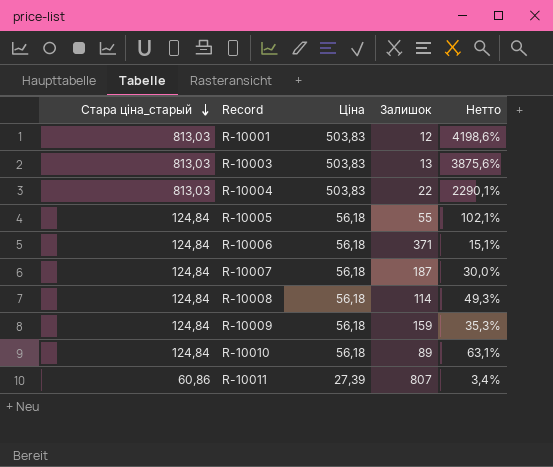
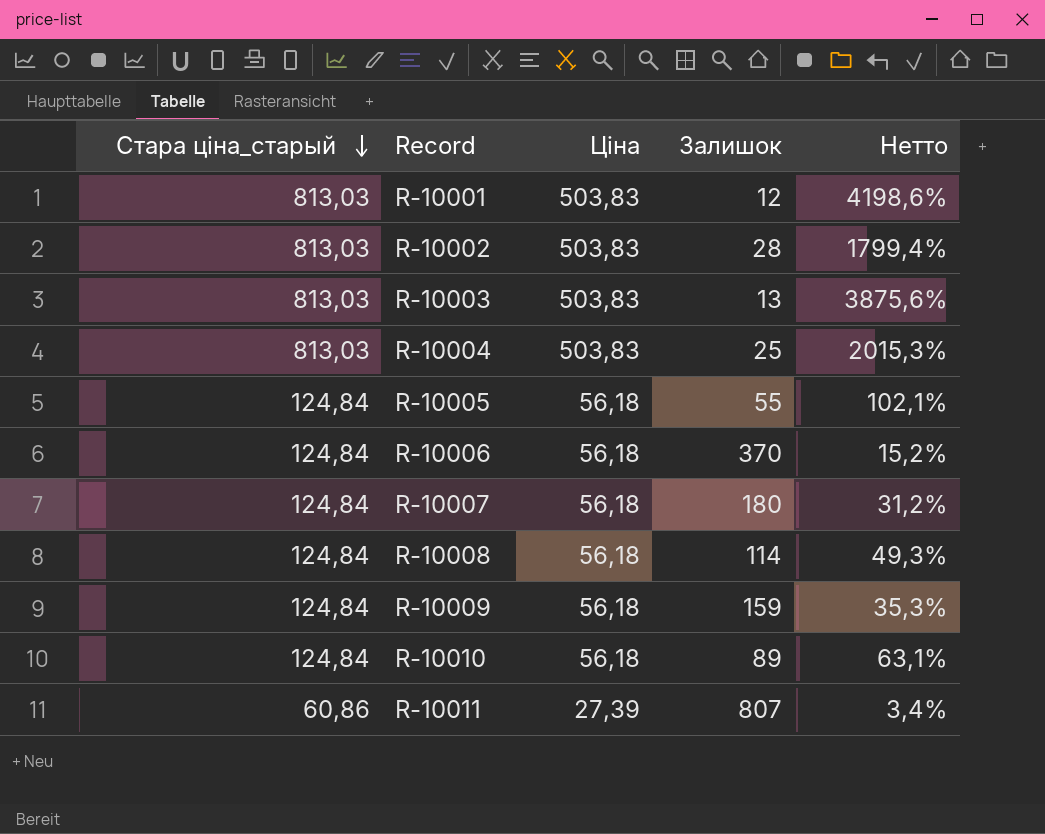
row R-10002: none -> 813,03 | 503,83 | 28 | 1799,4%
R-10004 | Залишок: 22 -> 25
R-10004 | Нетто: 2290,1% -> 2015,3%
R-10006 | Залишок: 371 -> 370
R-10006 | Нетто: 15,1% -> 15,2%
R-10007 | Залишок: 187 -> 180
R-10007 | Нетто: 30,0% -> 31,2%

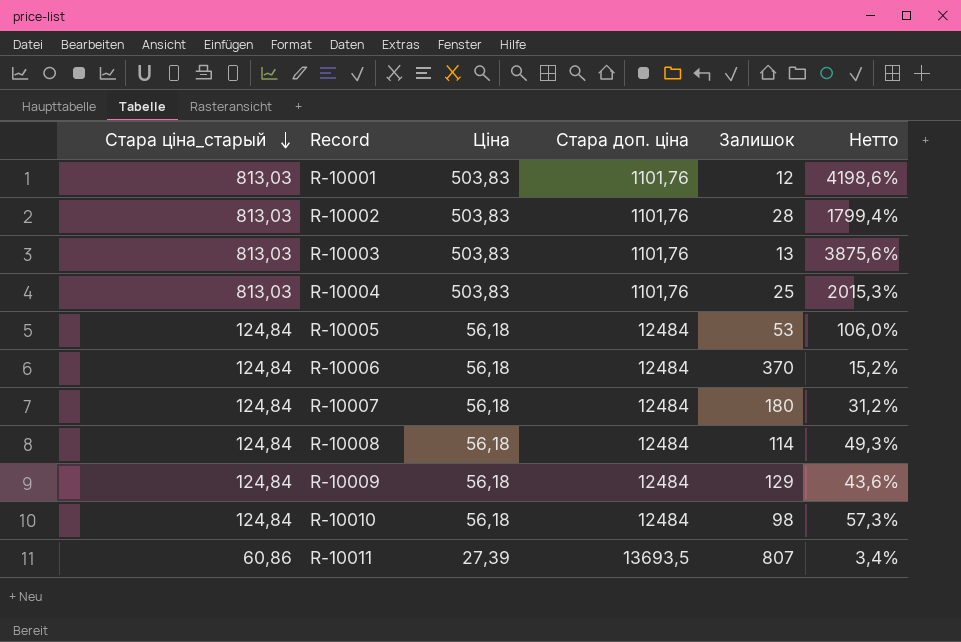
column Стара доп. ціна | position: none -> 4
R-10005 | Залишок: 55 -> 53
R-10005 | Нетто: 102,1% -> 106,0%
R-10009 | Залишок: 159 -> 129
R-10009 | Нетто: 35,3% -> 43,6%
R-10010 | Залишок: 89 -> 98
R-10010 | Нетто: 63,1% -> 57,3%

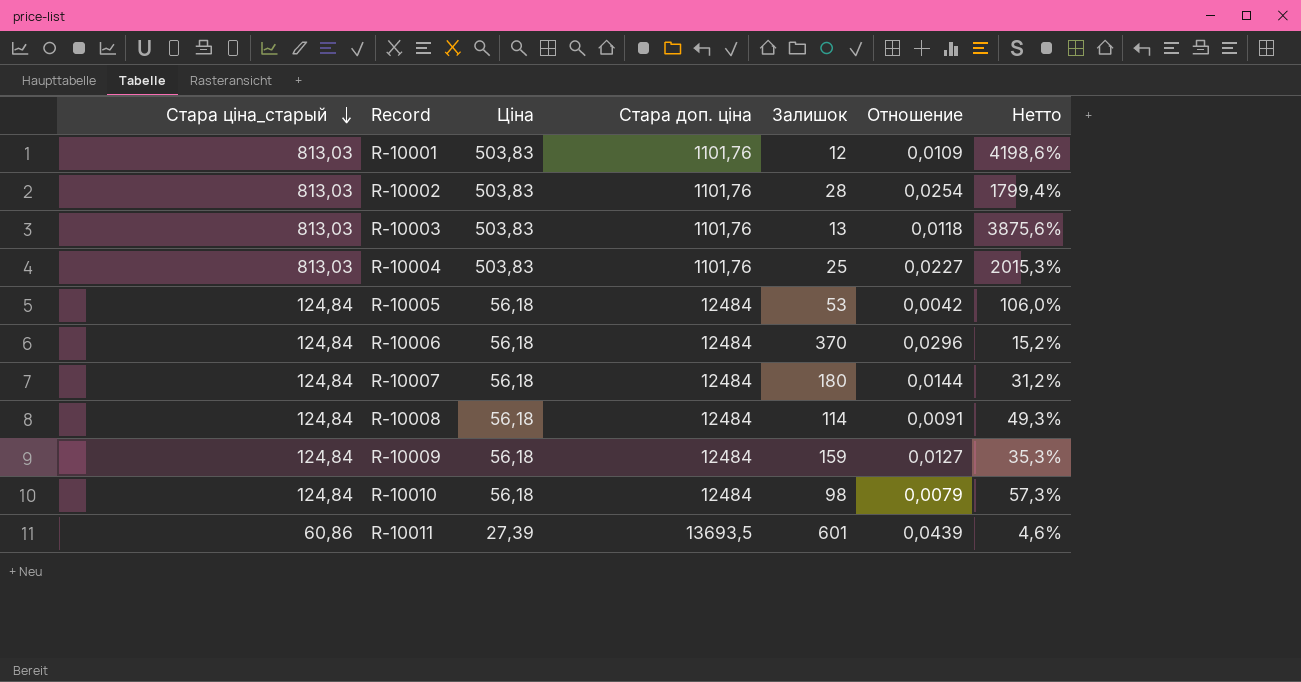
column Отношение | formula: none -> [Залишок] / [Стара доп. ціна]
R-10009 | Залишок: 129 -> 159
R-10009 | Нетто: 43,6% -> 35,3%
R-10011 | Залишок: 807 -> 601
R-10011 | Нетто: 3,4% -> 4,6%

